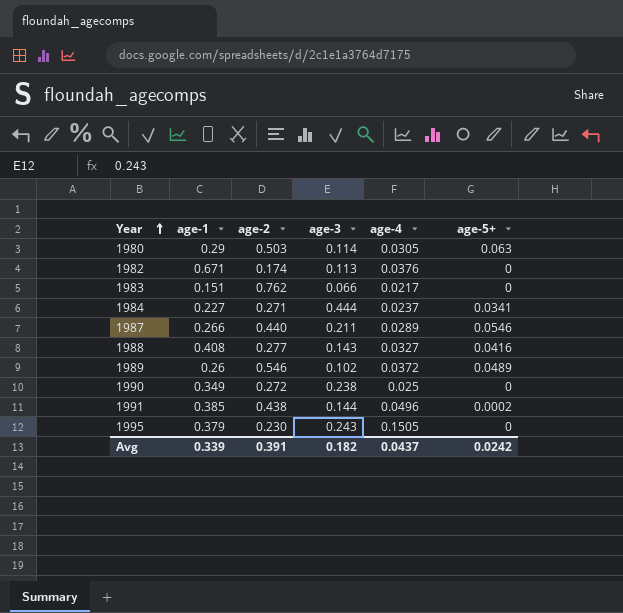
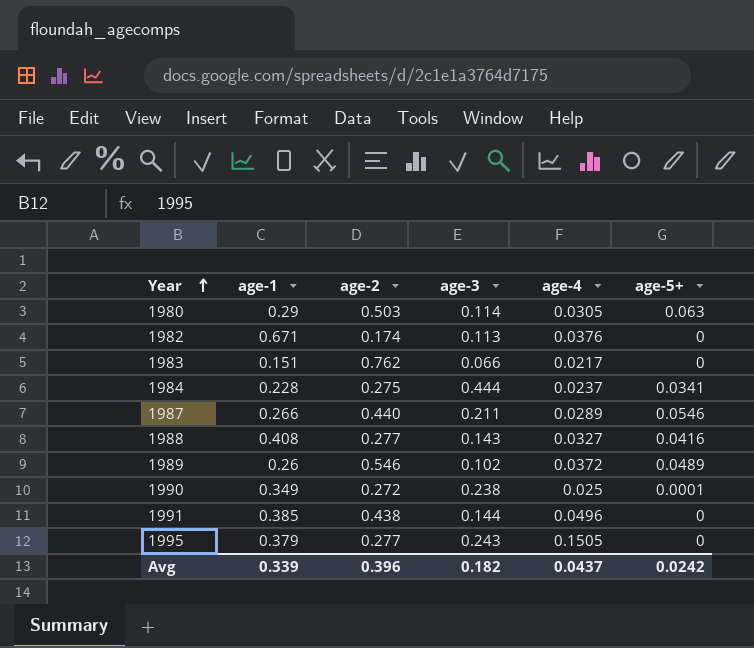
1984 | age-1: 0.227 -> 0.228
1984 | age-2: 0.271 -> 0.275
1990 | age-5+: 0 -> 0.0001
1991 | age-5+: 0.0002 -> 0
1995 | age-2: 0.230 -> 0.277
Avg | age-2: 0.391 -> 0.396

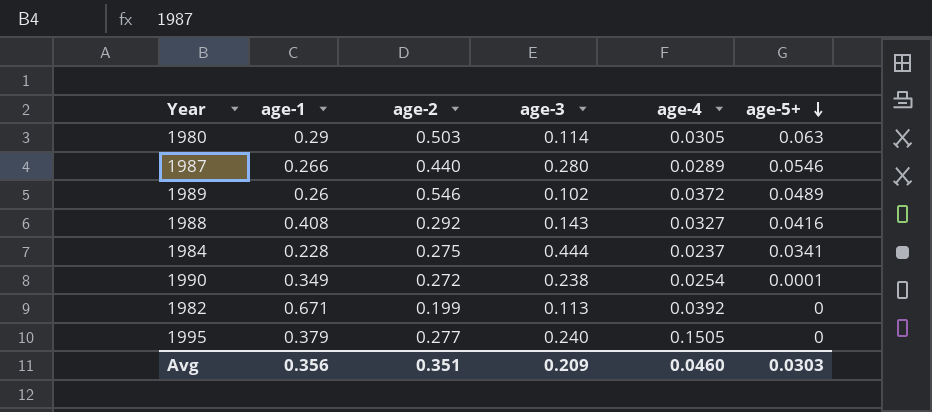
row order: Year ascending -> age-5+ descending
row 1983: 0.151 | 0.762 | 0.066 | 0.0217 | 0 -> none
row 1991: 0.385 | 0.438 | 0.144 | 0.0496 | 0 -> none
1987 | age-3: 0.211 -> 0.280
1988 | age-2: 0.277 -> 0.292
1990 | age-4: 0.025 -> 0.0254
1982 | age-2: 0.174 -> 0.199
1982 | age-4: 0.0376 -> 0.0392
1995 | age-3: 0.243 -> 0.240
Avg | age-1: 0.339 -> 0.356
Avg | age-2: 0.396 -> 0.351
Avg | age-3: 0.182 -> 0.209
Avg | age-4: 0.0437 -> 0.0460
Avg | age-5+: 0.0242 -> 0.0303

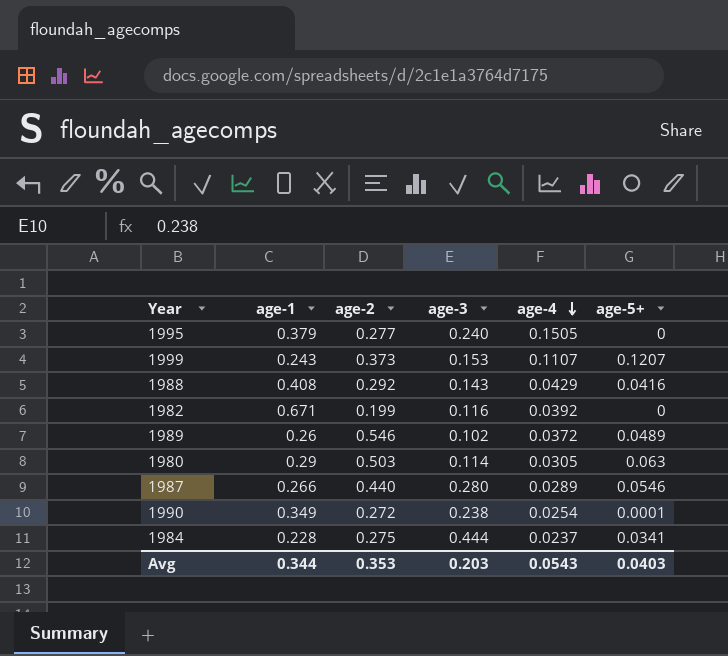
row order: age-5+ descending -> age-4 descending
row 1999: none -> 0.243 | 0.373 | 0.153 | 0.1107 | 0.1207
1988 | age-4: 0.0327 -> 0.0429
1982 | age-3: 0.113 -> 0.116
Avg | age-1: 0.356 -> 0.344
Avg | age-2: 0.351 -> 0.353
Avg | age-3: 0.209 -> 0.203
Avg | age-4: 0.0460 -> 0.0543
Avg | age-5+: 0.0303 -> 0.0403

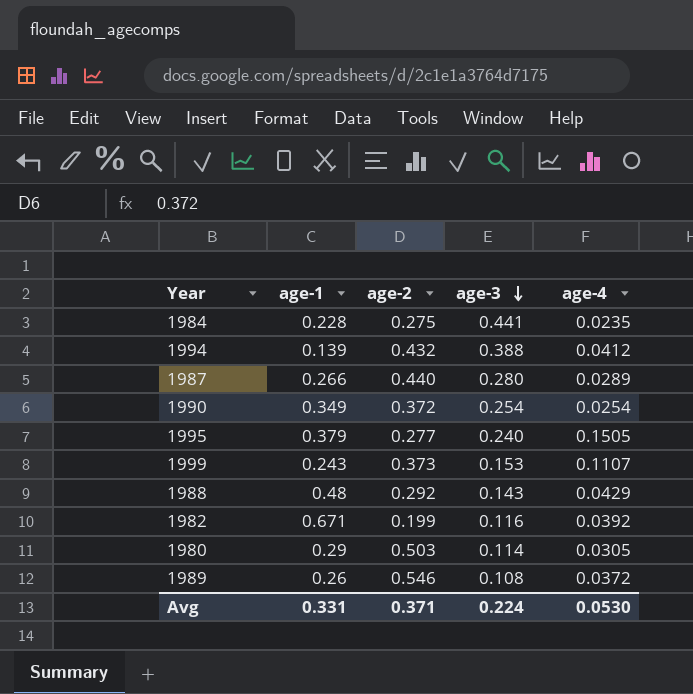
row order: age-4 descending -> age-3 descending
column age-5+ | position: 6 -> none
1984 | age-3: 0.444 -> 0.441
1984 | age-4: 0.0237 -> 0.0235
row 1994: none -> 0.139 | 0.432 | 0.388 | 0.0412
1990 | age-2: 0.272 -> 0.372
1990 | age-3: 0.238 -> 0.254
1988 | age-1: 0.408 -> 0.48
1989 | age-3: 0.102 -> 0.108
Avg | age-1: 0.344 -> 0.331
Avg | age-2: 0.353 -> 0.371
Avg | age-3: 0.203 -> 0.224
Avg | age-4: 0.0543 -> 0.0530

